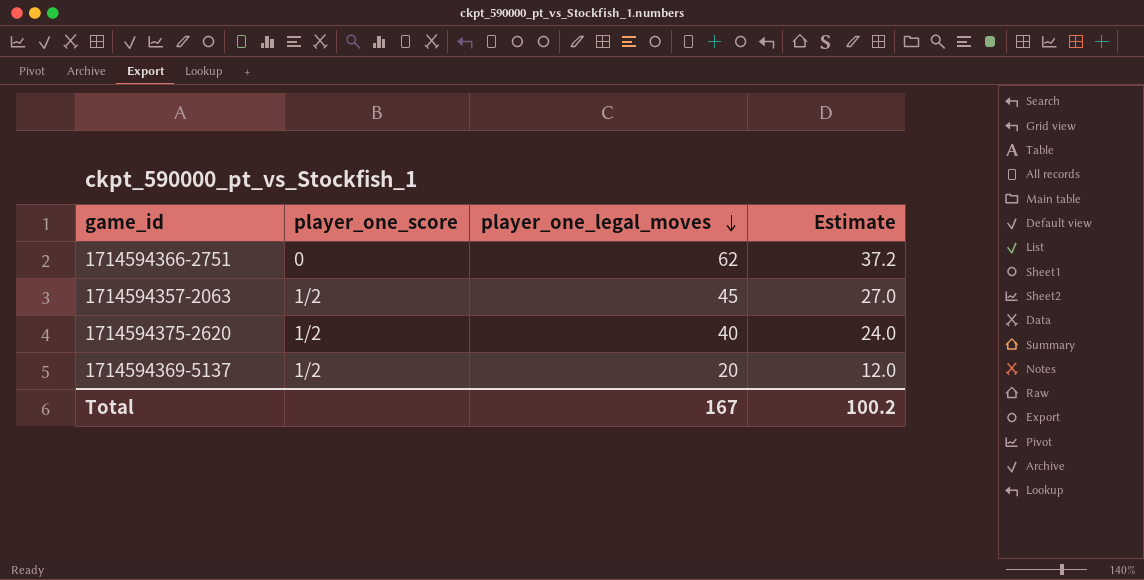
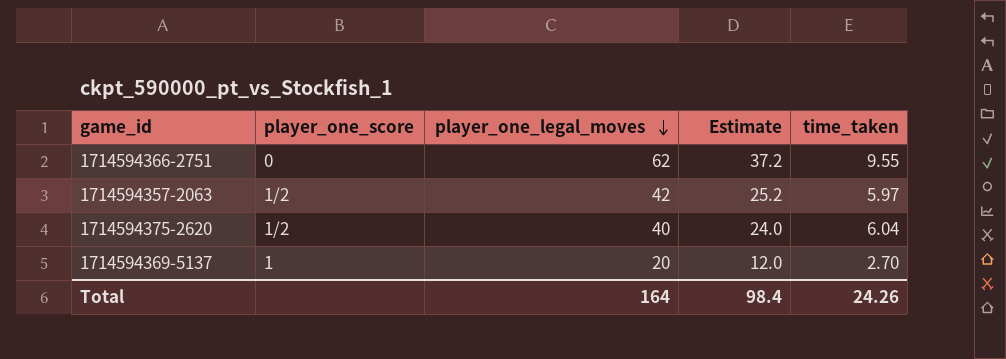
column time_taken | position: none -> 5
1714594357-2063 | player_one_legal_moves: 45 -> 42
1714594357-2063 | Estimate: 27.0 -> 25.2
1714594369-5137 | player_one_score: 1/2 -> 1
Total | player_one_legal_moves: 167 -> 164
Total | Estimate: 100.2 -> 98.4

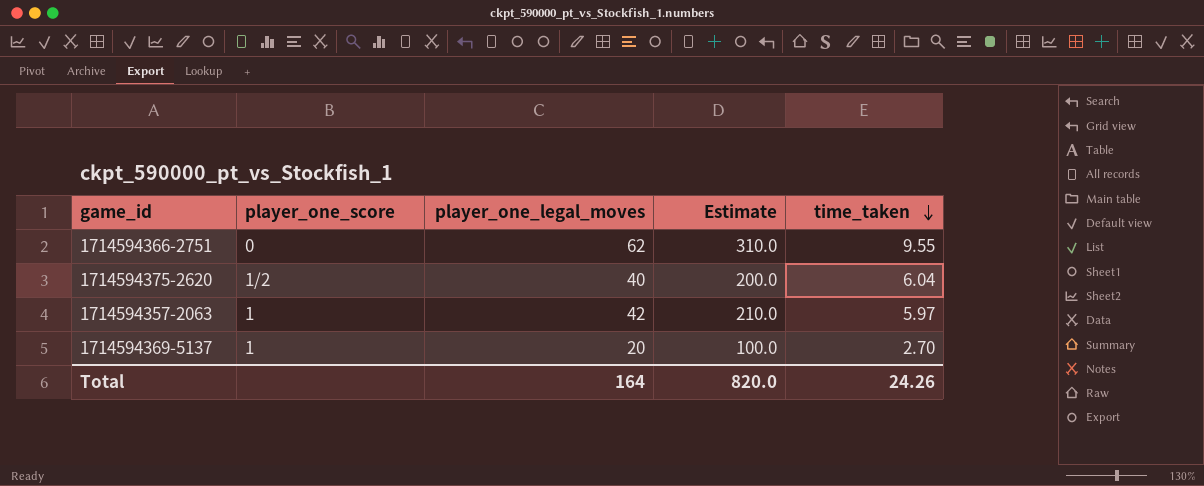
row order: player_one_legal_moves descending -> time_taken descending
column Estimate | formula: [player_one_legal_moves] * 0.6 -> [player_one_legal_moves] * 5
1714594357-2063 | player_one_score: 1/2 -> 1
Total | Estimate: 98.4 -> 820.0

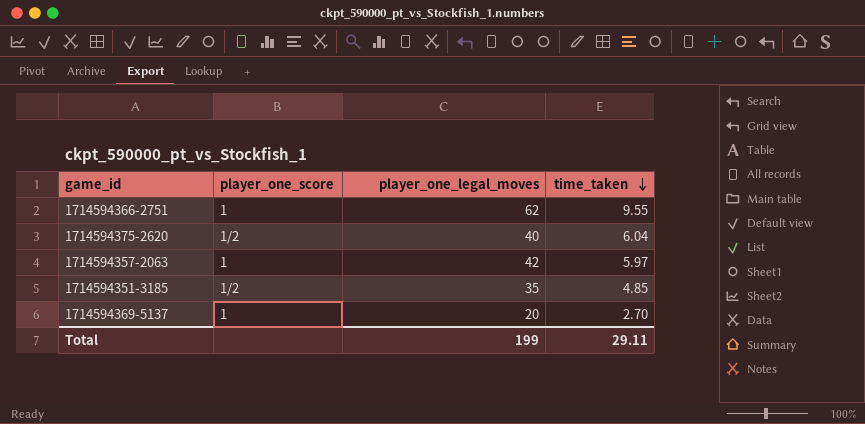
column Estimate | formula: [player_one_legal_moves] * 5 -> none
1714594366-2751 | player_one_score: 0 -> 1
row 1714594351-3185: none -> 1/2 | 35 | 4.85
Total | player_one_legal_moves: 164 -> 199
Total | time_taken: 24.26 -> 29.11

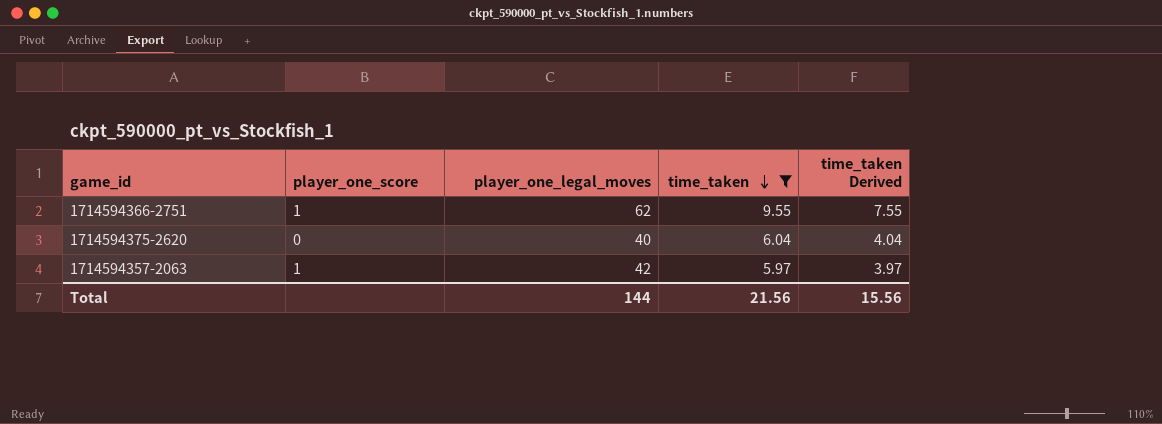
filter: none -> time_taken >= 5.97
column time_taken Derived | formula: none -> [time_taken] - 2
1714594375-2620 | player_one_score: 1/2 -> 0
Total | player_one_legal_moves: 199 -> 144
Total | time_taken: 29.11 -> 21.56

